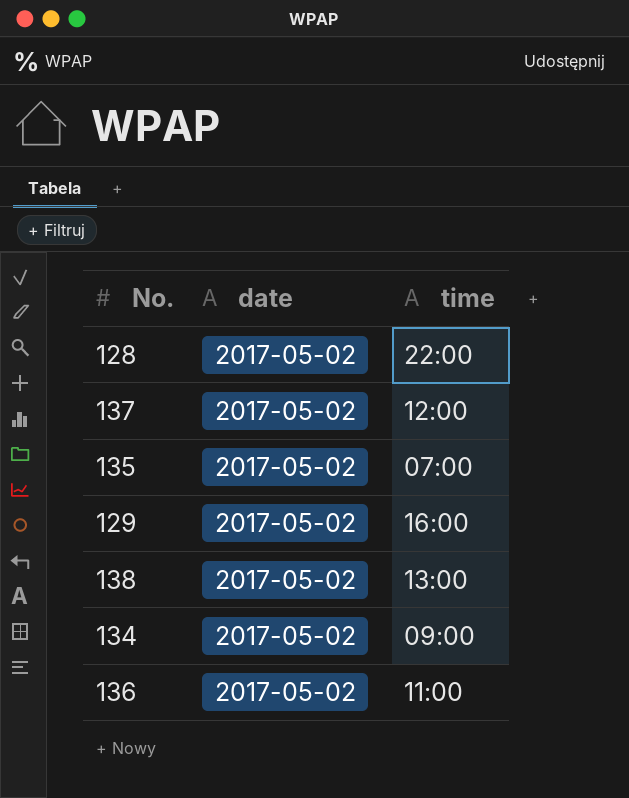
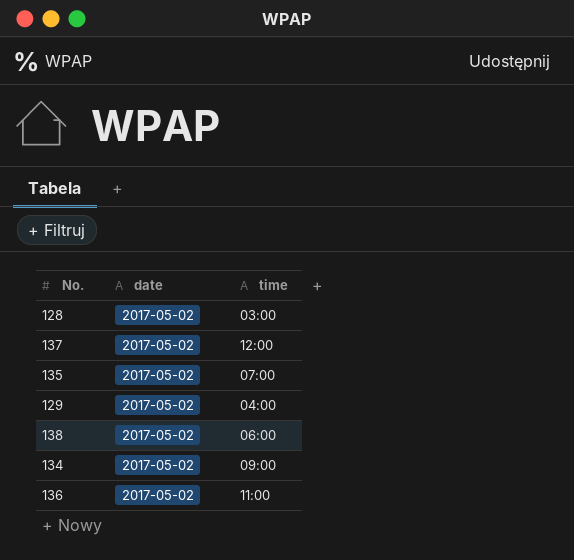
128 | time: 22:00 -> 03:00
129 | time: 16:00 -> 04:00
138 | time: 13:00 -> 06:00

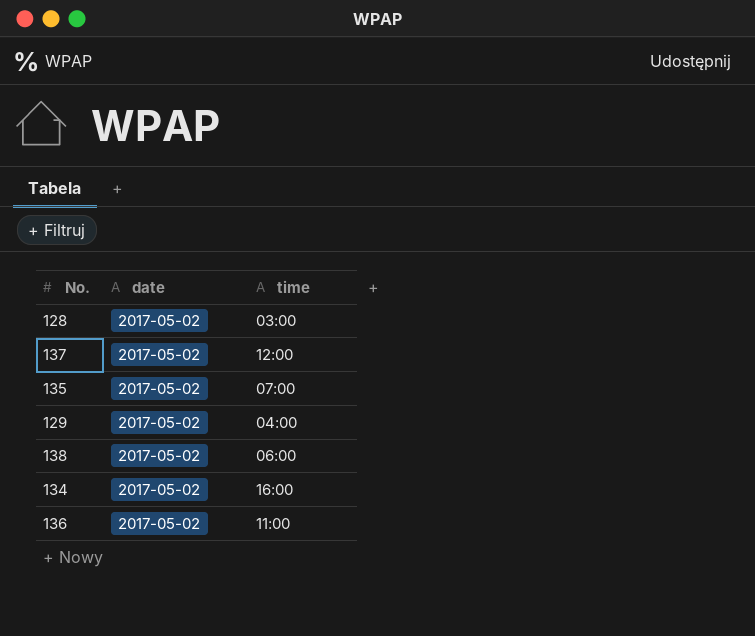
134 | time: 09:00 -> 16:00

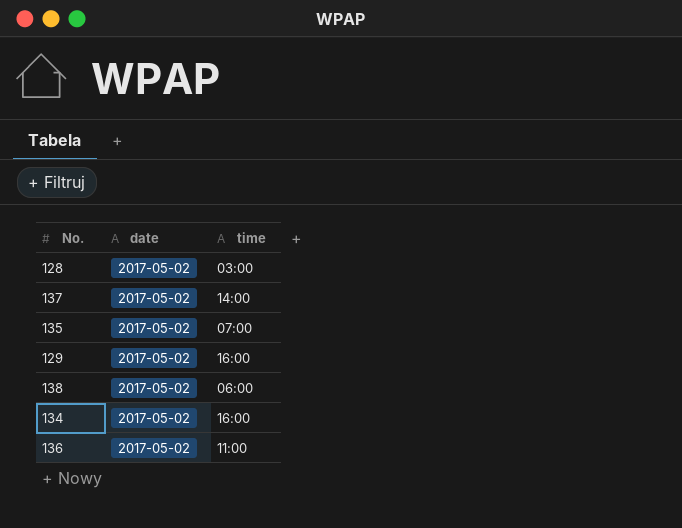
137 | time: 12:00 -> 14:00
129 | time: 04:00 -> 16:00

